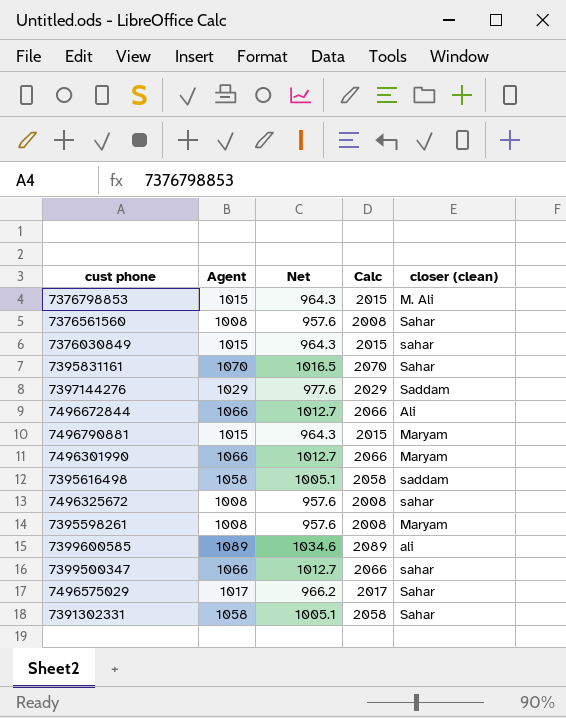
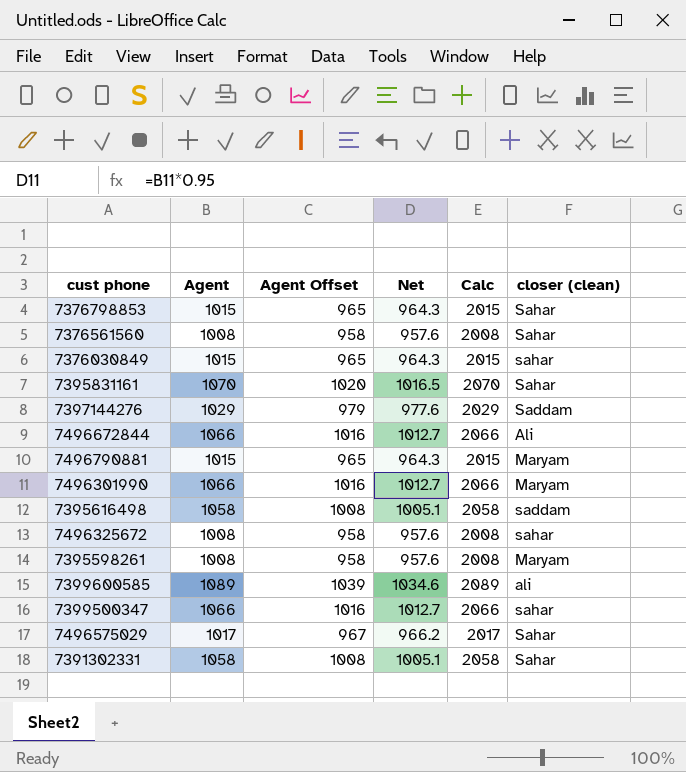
column Agent Offset | formula: none -> [Agent] - 50
7376798853 | closer (clean): M. Ali -> Sahar

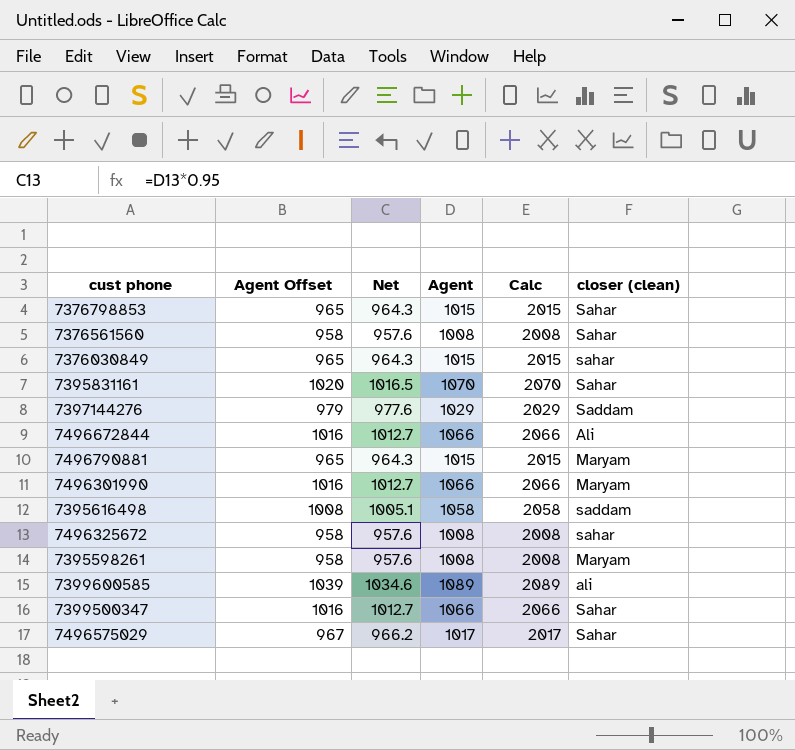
column Agent | position: 2 -> 4
row 7391302331: 1058 | 1008 | 1005.1 | 2058 | Sahar -> none
7399500347 | closer (clean): sahar -> Sahar

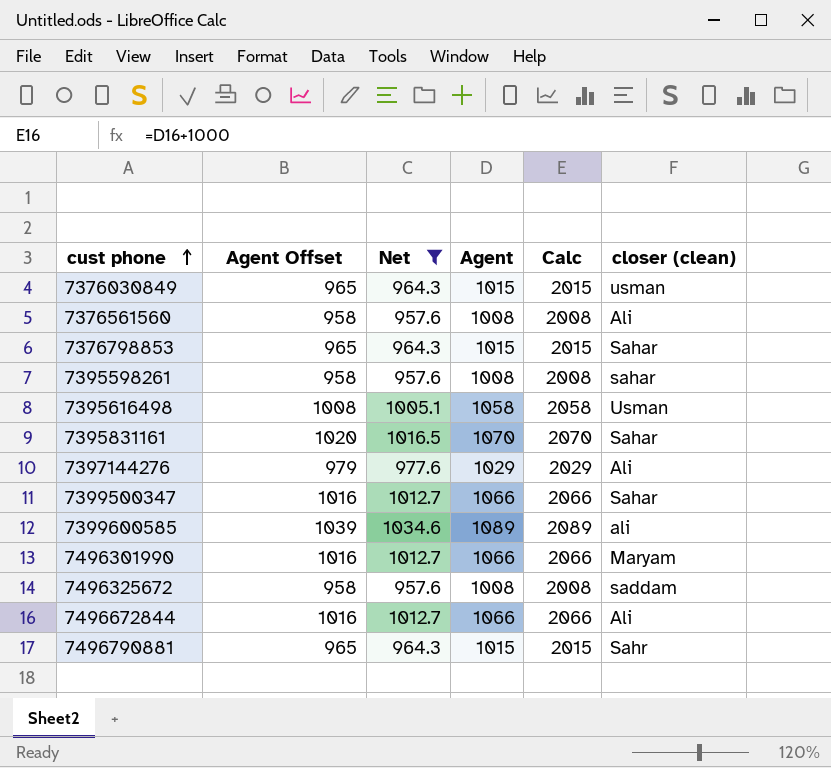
filter: none -> Net != 966.2
row order: none -> cust phone ascending
7376030849 | closer (clean): sahar -> usman
7376561560 | closer (clean): Sahar -> Ali
7395598261 | closer (clean): Maryam -> sahar
7395616498 | closer (clean): saddam -> Usman
7397144276 | closer (clean): Saddam -> Ali
7496325672 | closer (clean): sahar -> saddam
7496790881 | closer (clean): Maryam -> Sahr

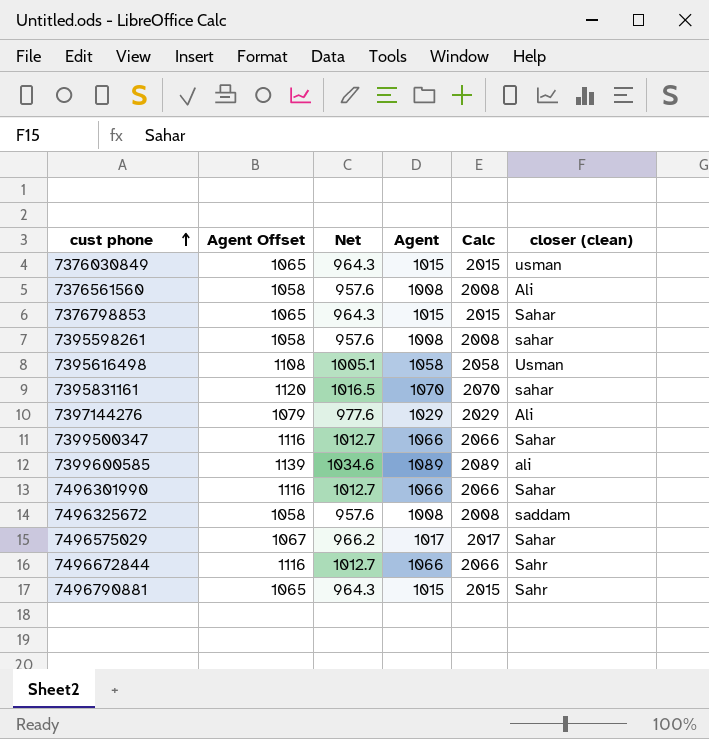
filter: Net != 966.2 -> none
column Agent Offset | formula: [Agent] - 50 -> [Agent] + 50
7395831161 | closer (clean): Sahar -> sahar
7496301990 | closer (clean): Maryam -> Sahar
7496672844 | closer (clean): Ali -> Sahr

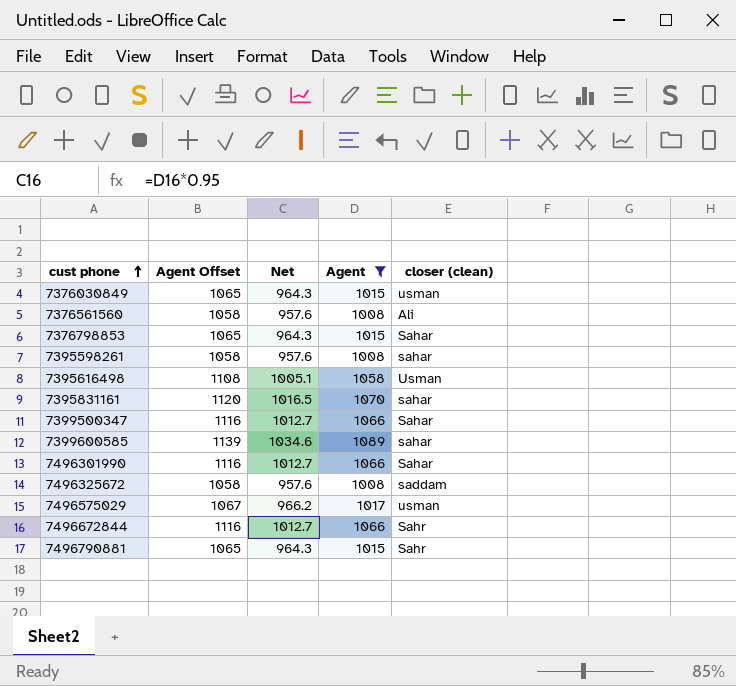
filter: none -> Agent != 1029
column Calc | formula: [Agent] + 1000 -> none
7399600585 | closer (clean): ali -> sahar
7496575029 | closer (clean): Sahar -> usman

